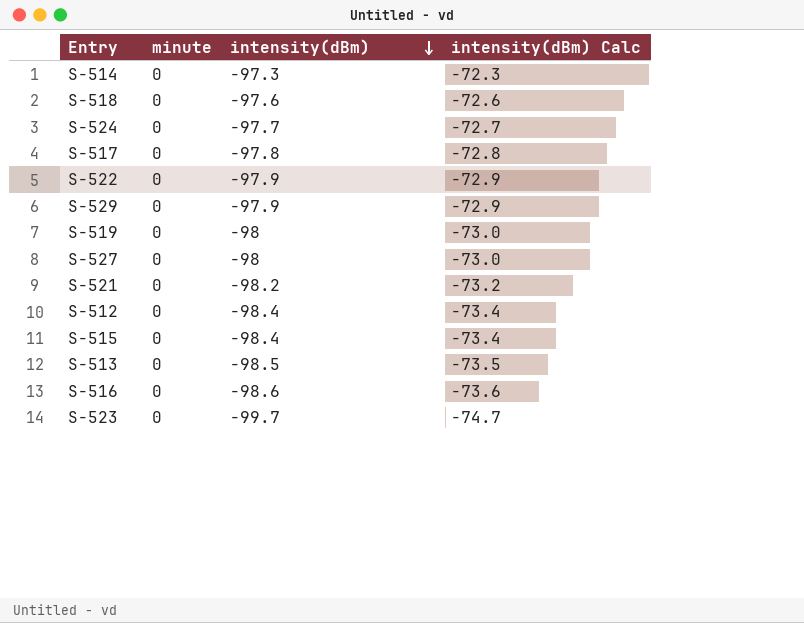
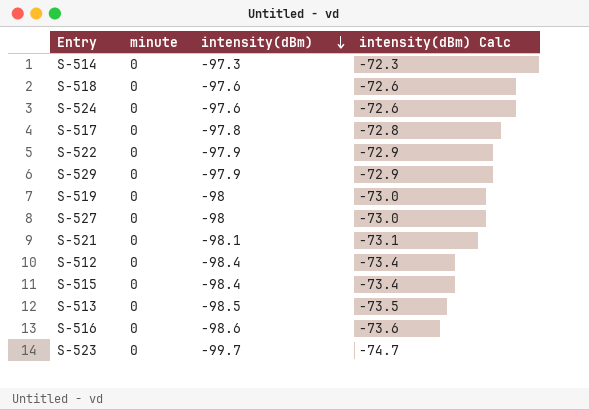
S-524 | intensity(dBm): -97.7 -> -97.6
S-524 | intensity(dBm) Calc: -72.7 -> -72.6
S-521 | intensity(dBm): -98.2 -> -98.1
S-521 | intensity(dBm) Calc: -73.2 -> -73.1

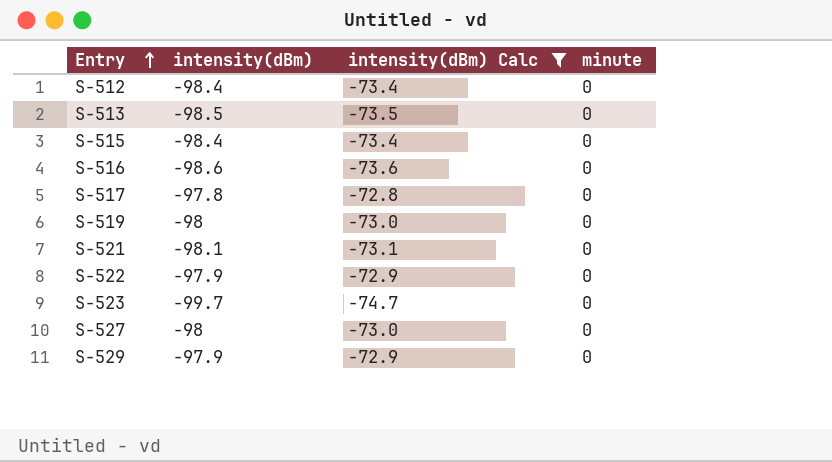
filter: none -> intensity(dBm) Calc <= -72.8
row order: intensity(dBm) descending -> Entry ascending
column minute | position: 2 -> 4

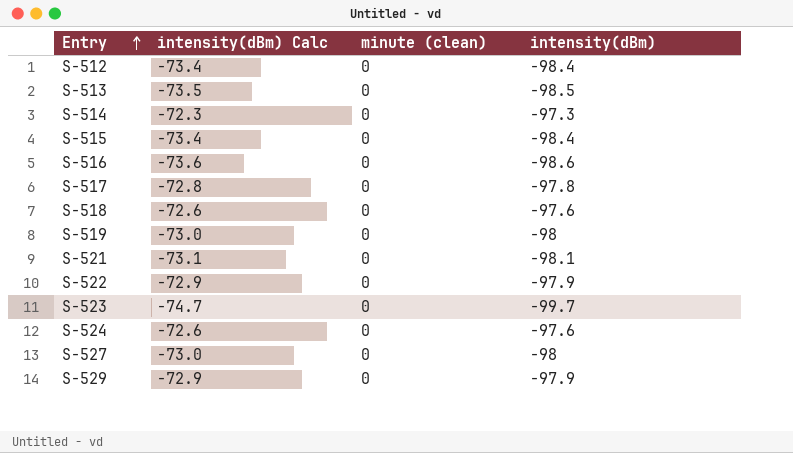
filter: intensity(dBm) Calc <= -72.8 -> none
column name: minute -> minute (clean)
column intensity(dBm) | position: 2 -> 4

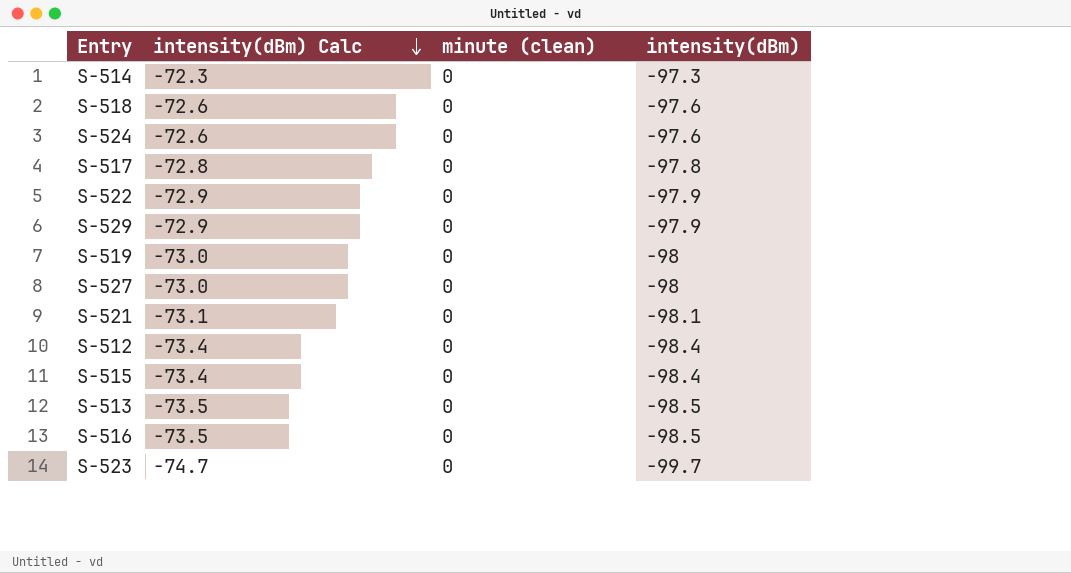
row order: Entry ascending -> intensity(dBm) Calc descending
S-516 | intensity(dBm) Calc: -73.6 -> -73.5
S-516 | intensity(dBm): -98.6 -> -98.5

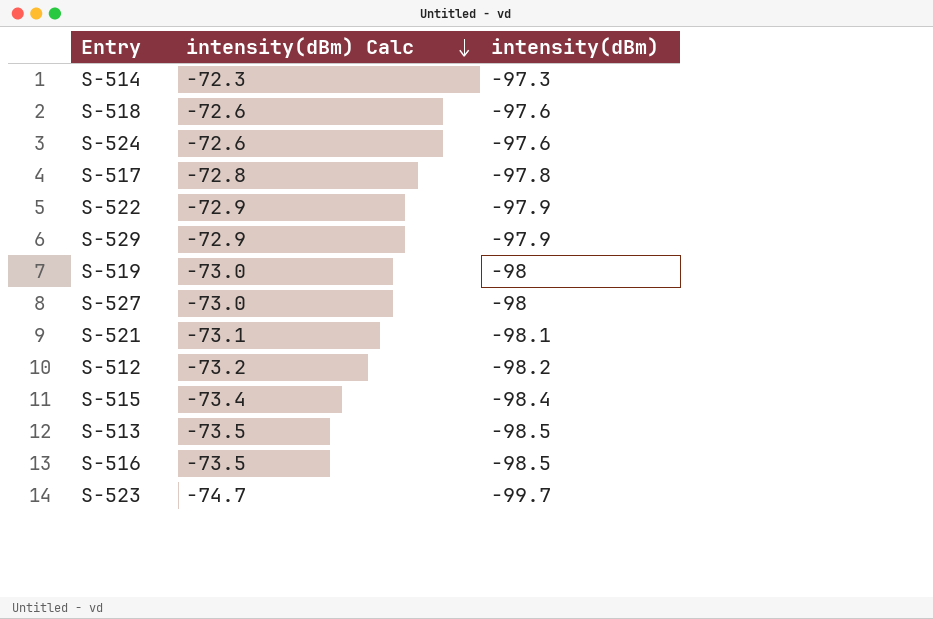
column minute (clean) | position: 3 -> none
S-512 | intensity(dBm) Calc: -73.4 -> -73.2
S-512 | intensity(dBm): -98.4 -> -98.2

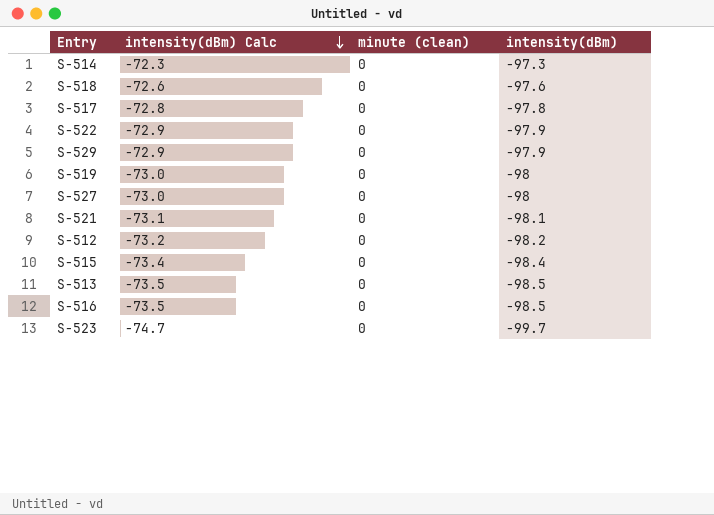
column minute (clean) | position: none -> 3
row S-524: -72.6 | -97.6 -> none

